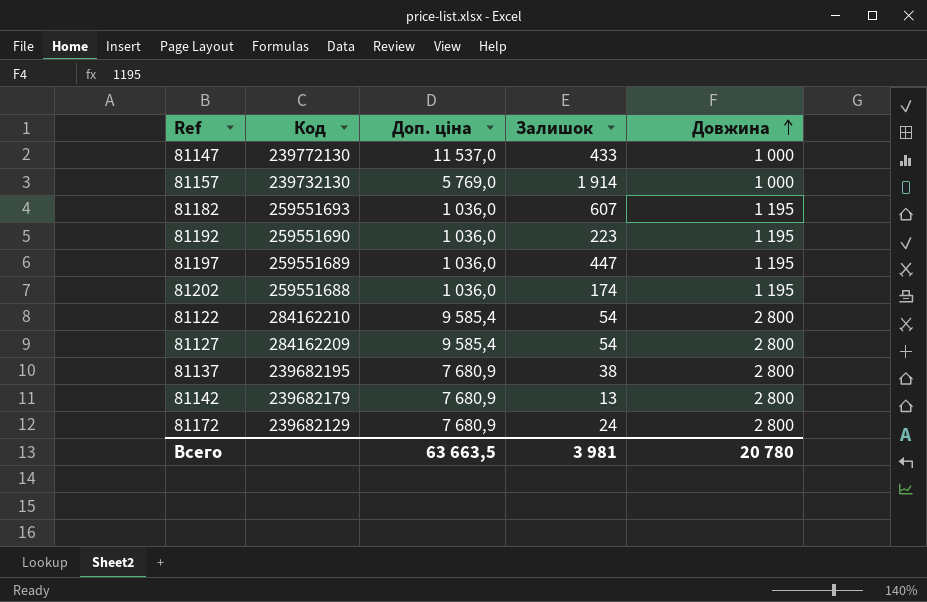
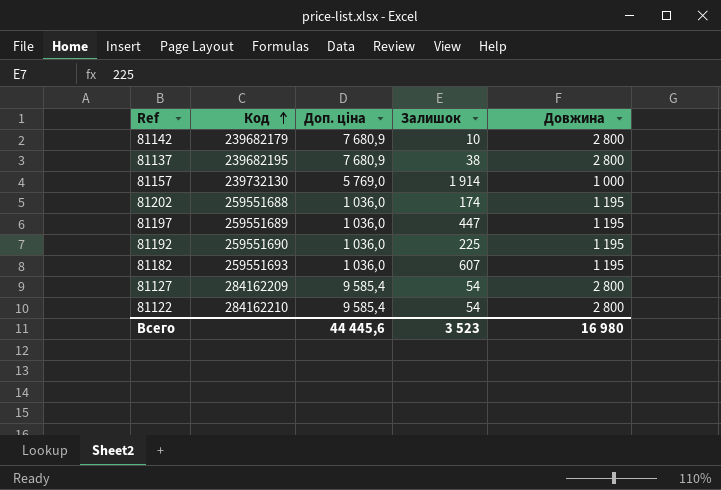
row order: Довжина ascending -> Код ascending
row 81147: 239772130 | 11 537,0 | 433 | 1 000 -> none
row 81172: 239682129 | 7 680,9 | 24 | 2 800 -> none
81142 | Залишок: 13 -> 10
81192 | Залишок: 223 -> 225
Всего | Доп. ціна: 63 663,5 -> 44 445,6
Всего | Залишок: 3 981 -> 3 523
Всего | Довжина: 20 780 -> 16 980

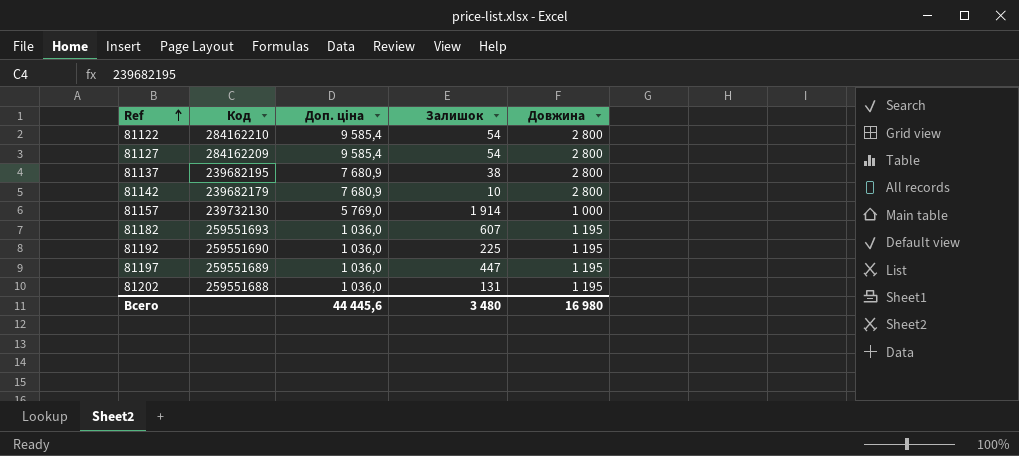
row order: Код ascending -> Ref ascending
81202 | Залишок: 174 -> 131
Всего | Залишок: 3 523 -> 3 480

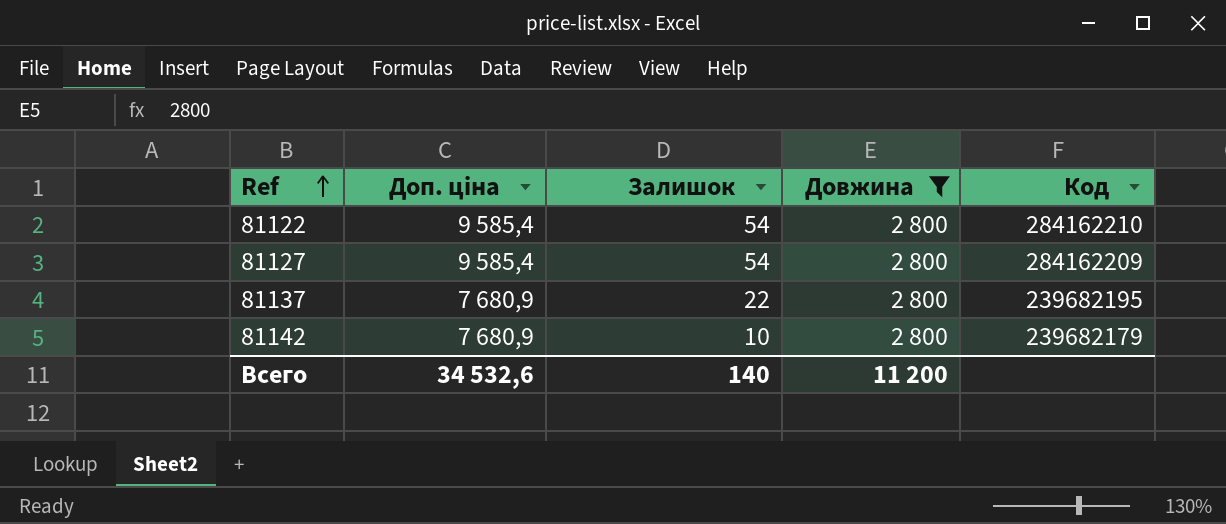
filter: none -> Довжина = 2 800
column Код | position: 2 -> 5
81137 | Залишок: 38 -> 22
Всего | Доп. ціна: 44 445,6 -> 34 532,6
Всего | Залишок: 3 480 -> 140
Всего | Довжина: 16 980 -> 11 200

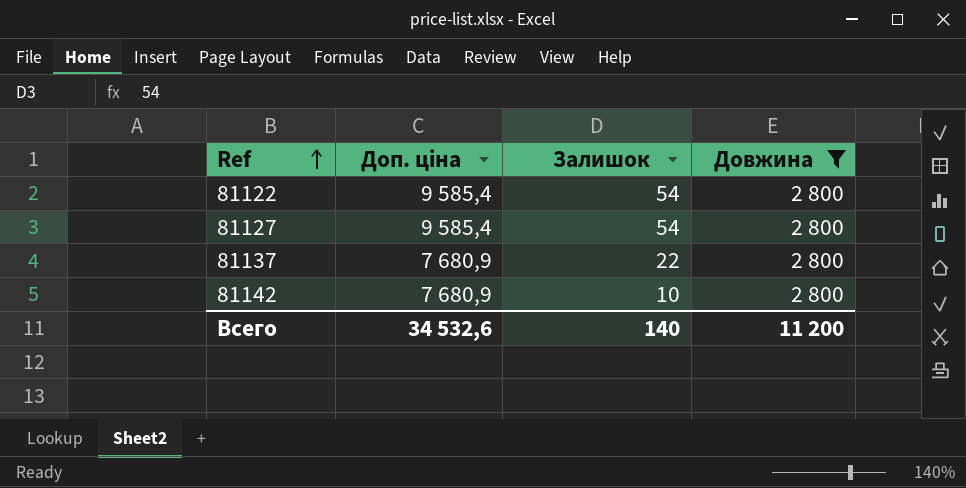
column Код | position: 5 -> none

